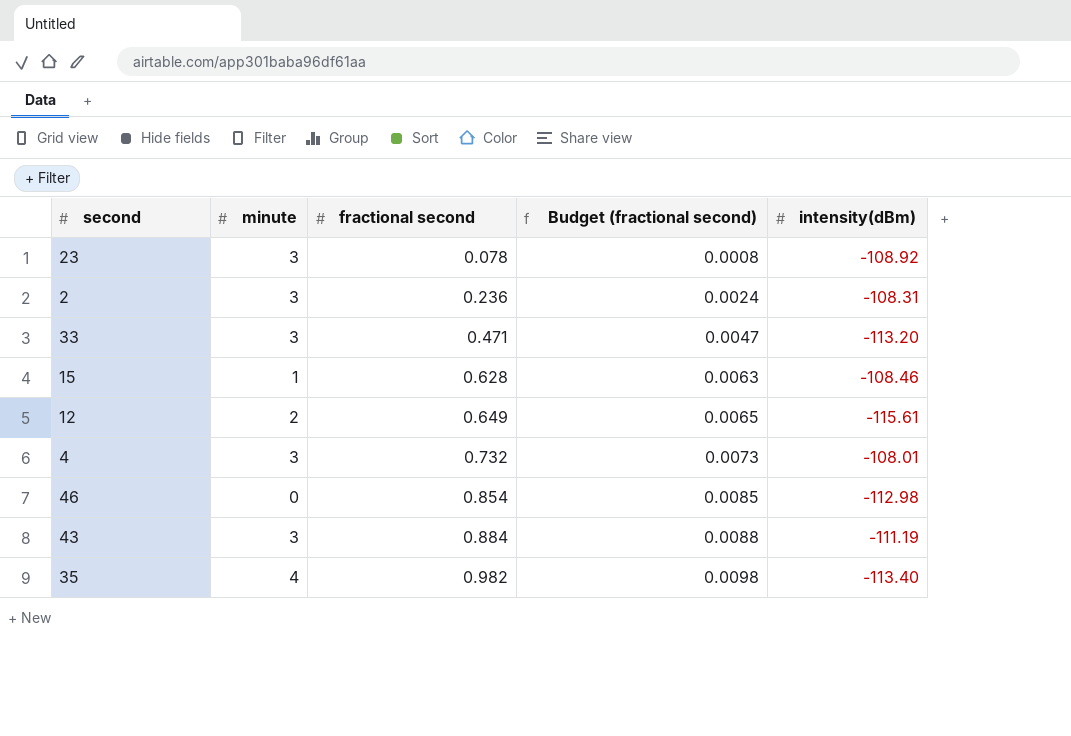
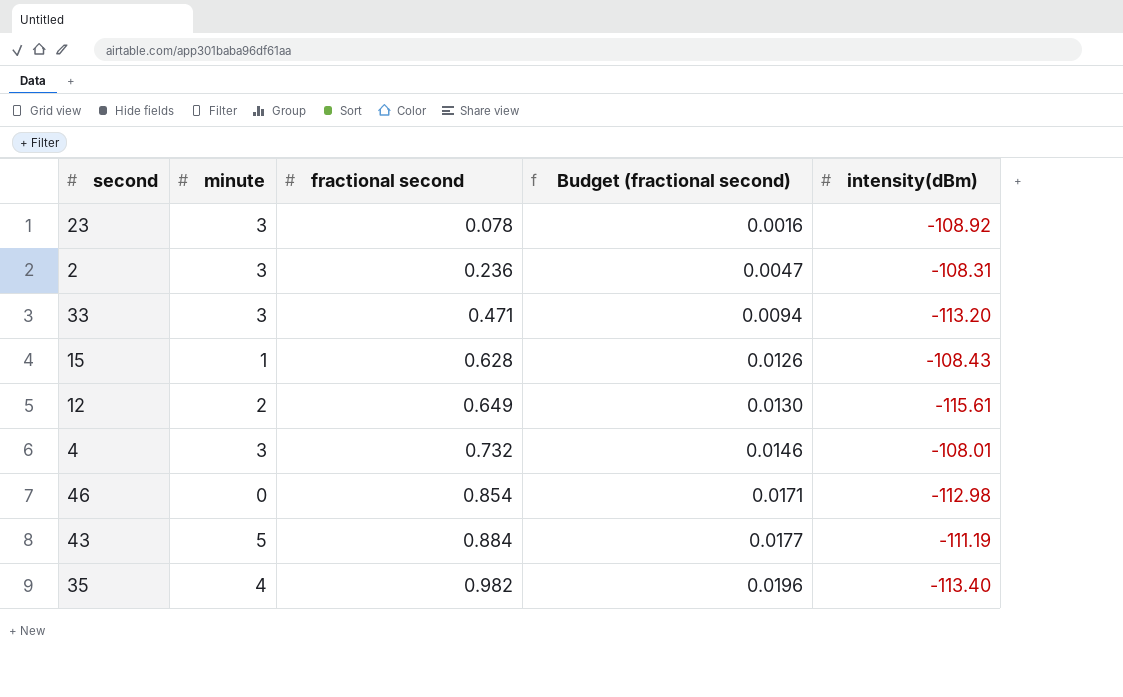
column Budget (fractional second) | formula: [fractional second] * 0.01 -> [fractional second] * 0.02
15 | intensity(dBm): -108.46 -> -108.43
43 | minute: 3 -> 5

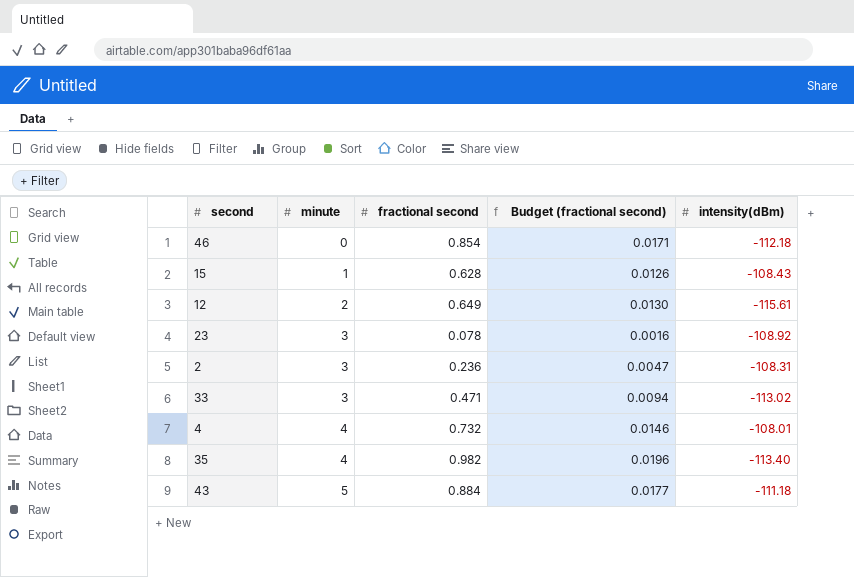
row order: fractional second ascending -> minute ascending
46 | intensity(dBm): -112.98 -> -112.18
33 | intensity(dBm): -113.20 -> -113.02
4 | minute: 3 -> 4
43 | intensity(dBm): -111.19 -> -111.18

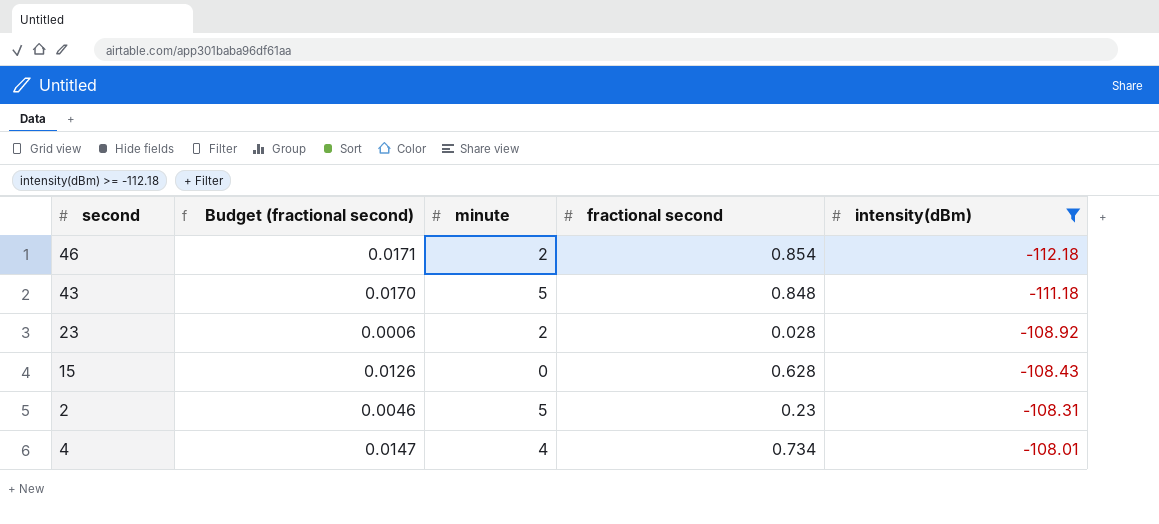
filter: none -> intensity(dBm) >= -112.18
row order: minute ascending -> intensity(dBm) ascending
column Budget (fractional second) | position: 4 -> 2
46 | minute: 0 -> 2
43 | Budget (fractional second): 0.0177 -> 0.0170
43 | fractional second: 0.884 -> 0.848
23 | Budget (fractional second): 0.0016 -> 0.0006
23 | minute: 3 -> 2
23 | fractional second: 0.078 -> 0.028
15 | minute: 1 -> 0
2 | Budget (fractional second): 0.0047 -> 0.0046
2 | minute: 3 -> 5
2 | fractional second: 0.236 -> 0.23
4 | Budget (fractional second): 0.0146 -> 0.0147
4 | fractional second: 0.732 -> 0.734

